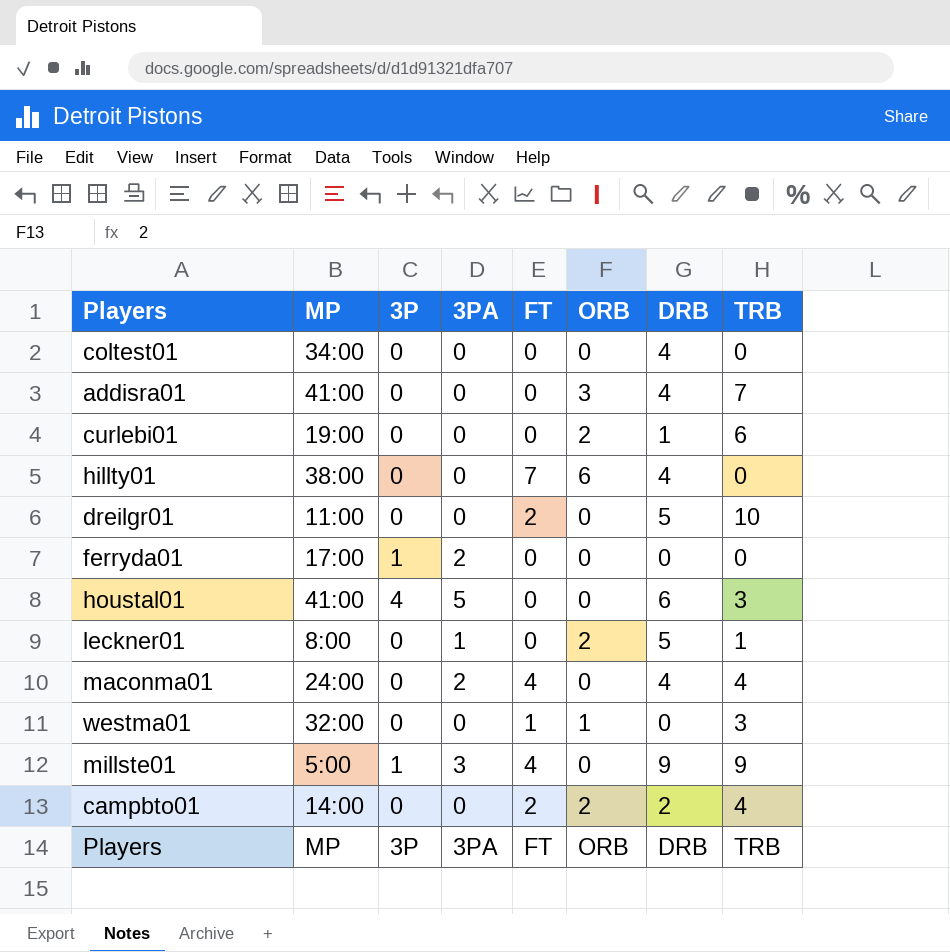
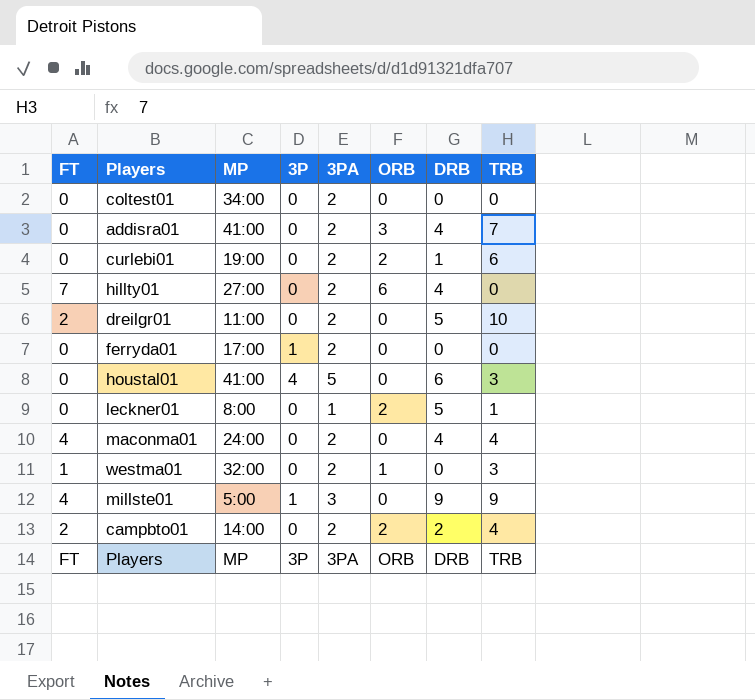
column FT | position: 5 -> 1
coltest01 | 3PA: 0 -> 2
coltest01 | DRB: 4 -> 0
addisra01 | 3PA: 0 -> 2
curlebi01 | 3PA: 0 -> 2
hillty01 | MP: 38:00 -> 27:00
hillty01 | 3PA: 0 -> 2
dreilgr01 | 3PA: 0 -> 2
westma01 | 3PA: 0 -> 2
campbto01 | 3PA: 0 -> 2

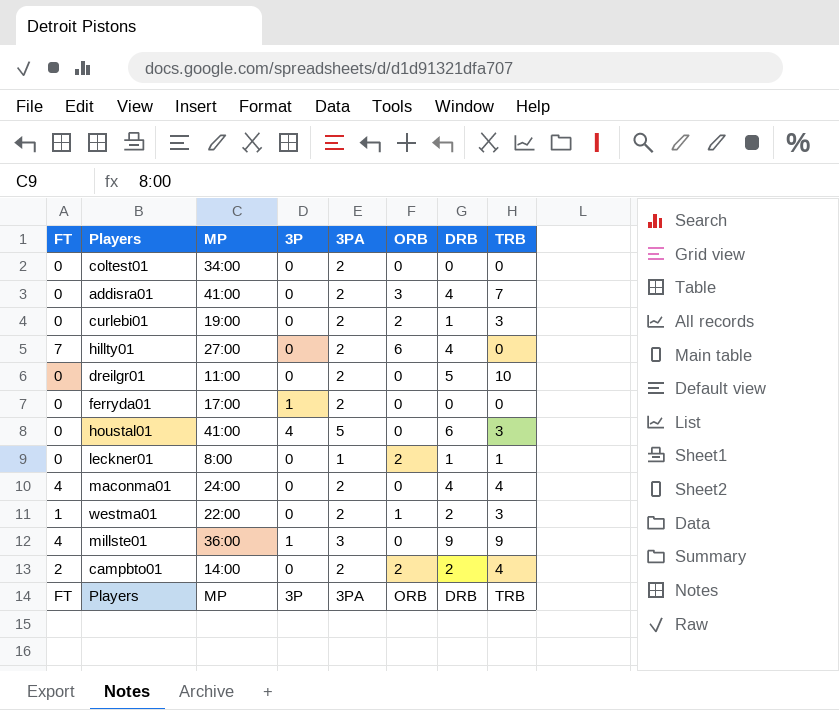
curlebi01 | TRB: 6 -> 3
dreilgr01 | FT: 2 -> 0
leckner01 | DRB: 5 -> 1
westma01 | MP: 32:00 -> 22:00
westma01 | DRB: 0 -> 2
millste01 | MP: 5:00 -> 36:00

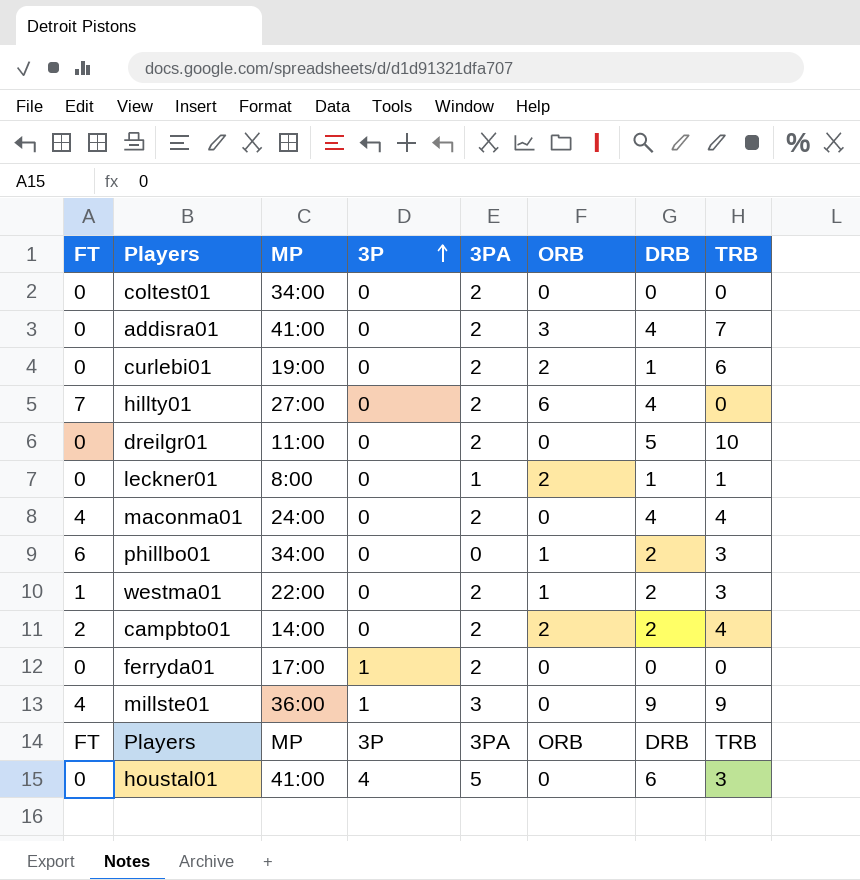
row order: none -> 3P ascending
curlebi01 | TRB: 3 -> 6
row phillbo01: none -> 6 | 34:00 | 0 | 0 | 1 | 2 | 3

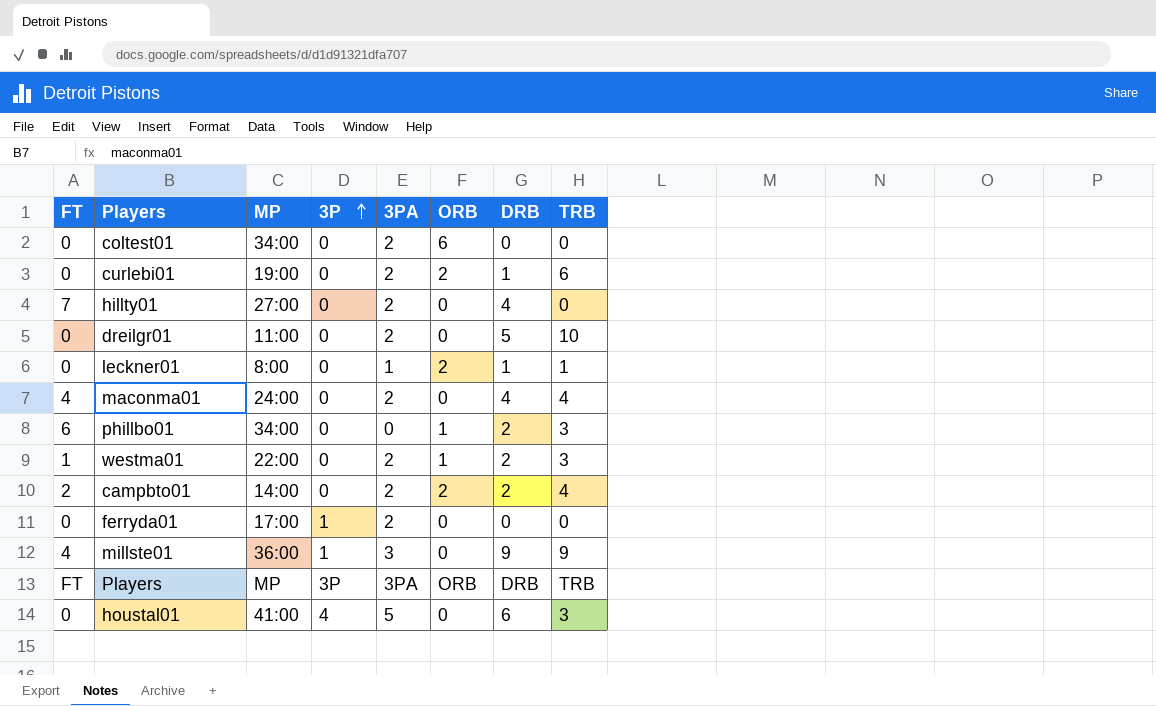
row addisra01: 0 | 41:00 | 0 | 2 | 3 | 4 | 7 -> none
coltest01 | ORB: 0 -> 6
hillty01 | ORB: 6 -> 0

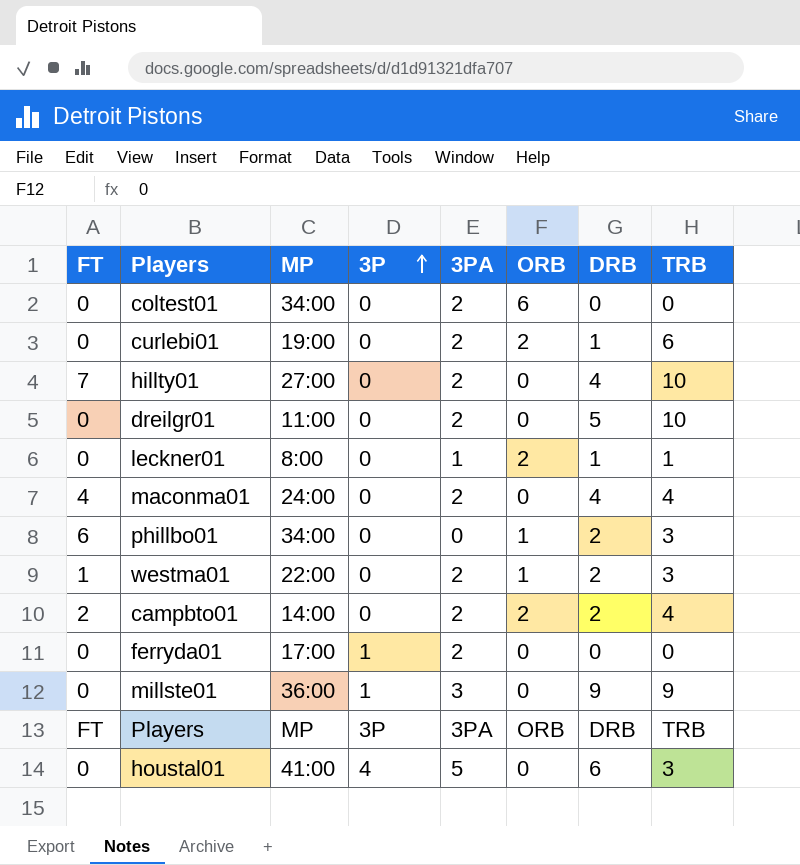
hillty01 | TRB: 0 -> 10
millste01 | FT: 4 -> 0

